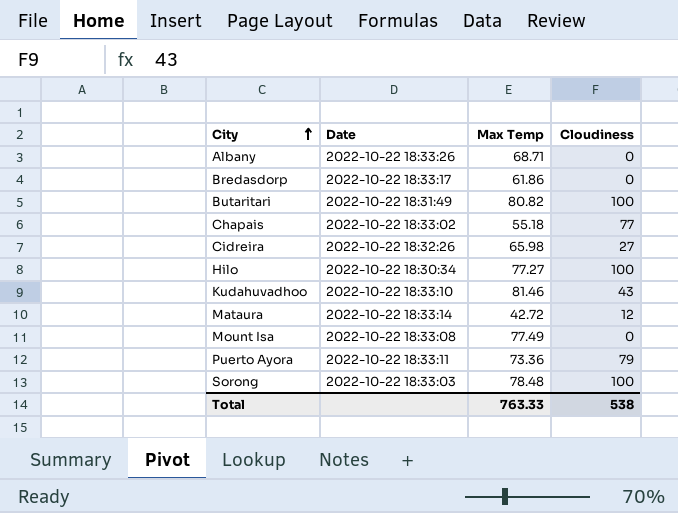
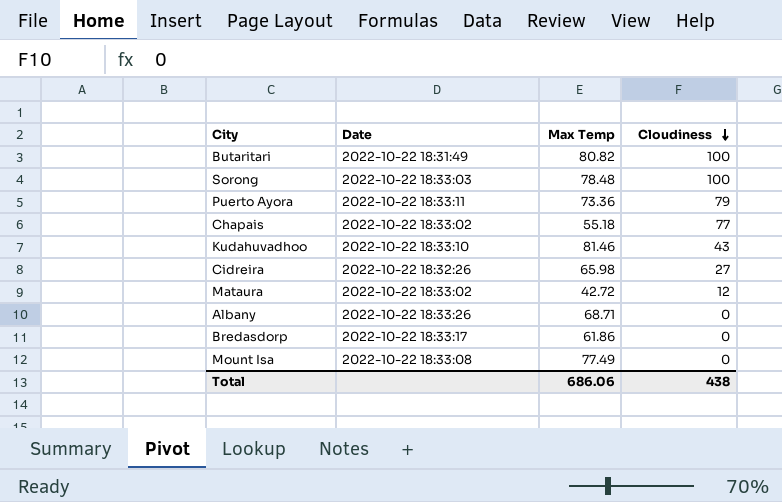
row order: City ascending -> Cloudiness descending
row Hilo: 2022-10-22 18:30:34 | 77.27 | 100 -> none
Mataura | Date: 2022-10-22 18:33:14 -> 2022-10-22 18:33:02
Total | Max Temp: 763.33 -> 686.06
Total | Cloudiness: 538 -> 438

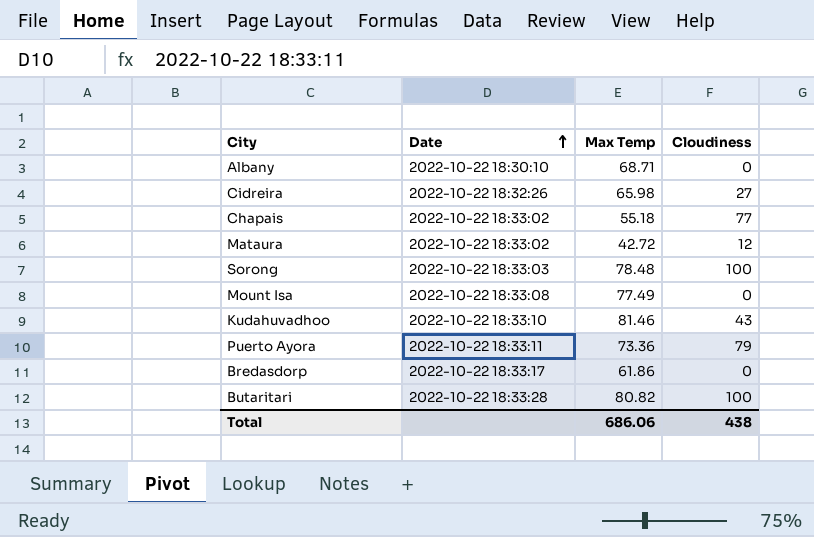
row order: Cloudiness descending -> Date ascending
Albany | Date: 2022-10-22 18:33:26 -> 2022-10-22 18:30:10
Butaritari | Date: 2022-10-22 18:31:49 -> 2022-10-22 18:33:28

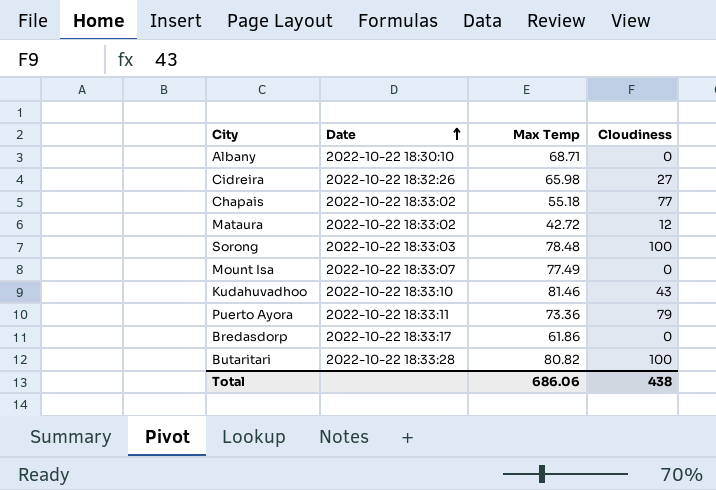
Mount Isa | Date: 2022-10-22 18:33:08 -> 2022-10-22 18:33:07

